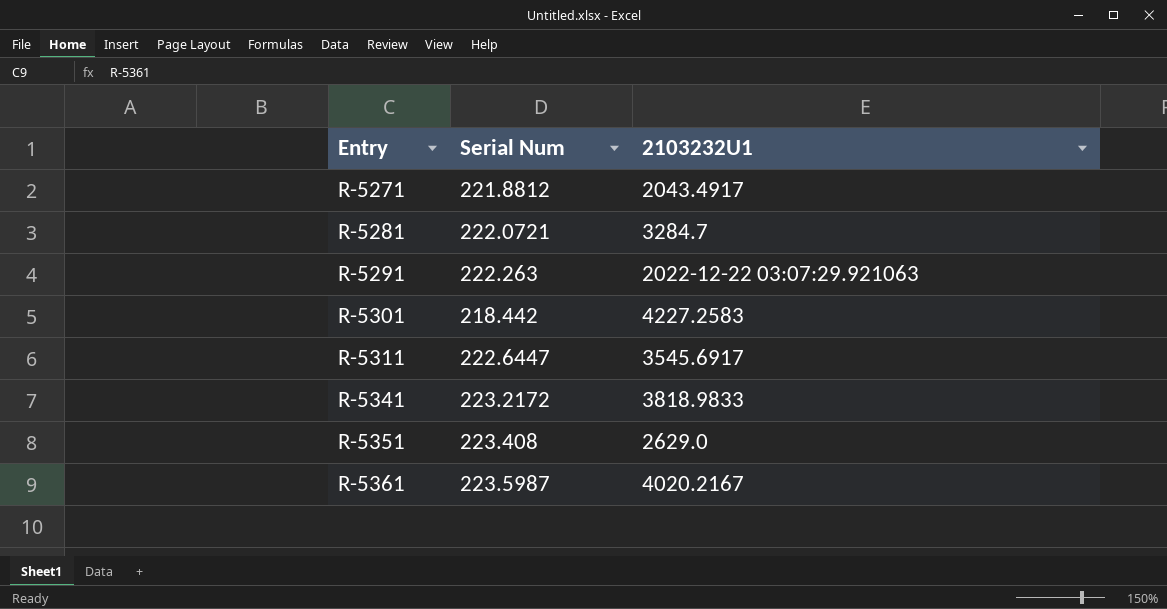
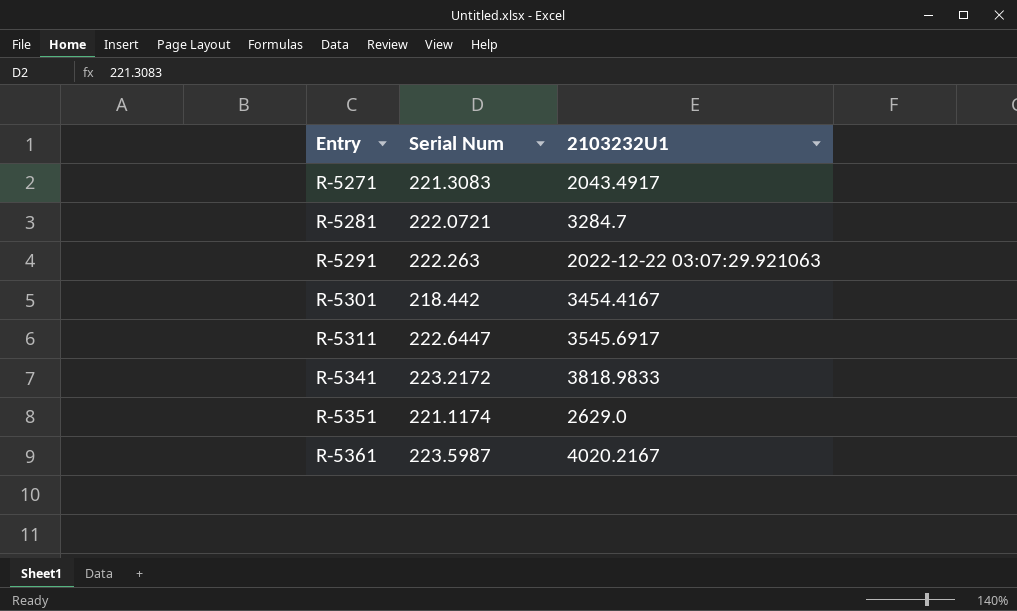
R-5271 | Serial Num: 221.8812 -> 221.3083
R-5301 | 2103232U1: 4227.2583 -> 3454.4167
R-5351 | Serial Num: 223.408 -> 221.1174

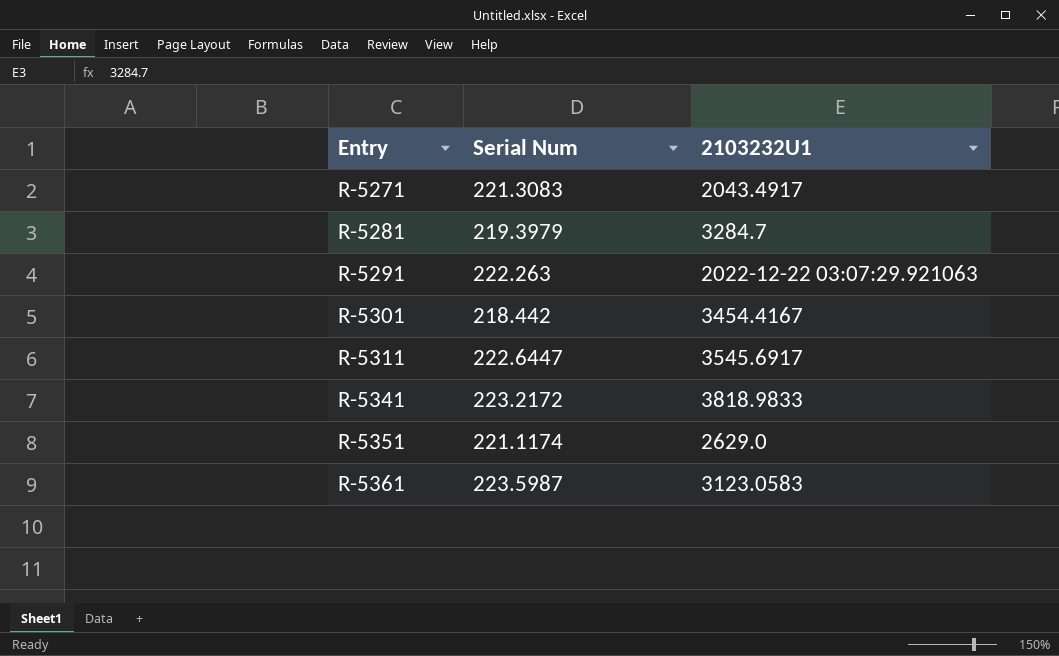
R-5281 | Serial Num: 222.0721 -> 219.3979
R-5361 | 2103232U1: 4020.2167 -> 3123.0583

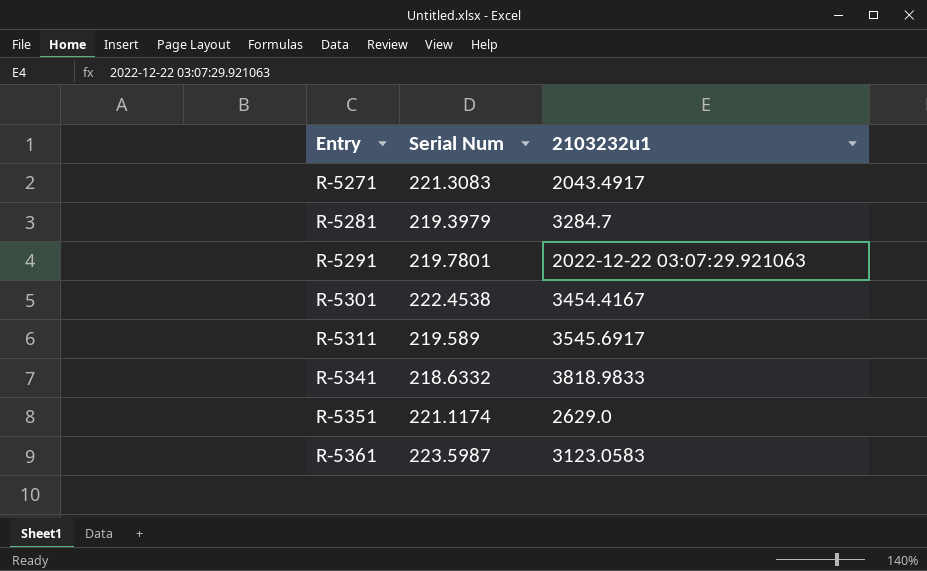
column name: 2103232U1 -> 2103232u1
R-5291 | Serial Num: 222.263 -> 219.7801
R-5301 | Serial Num: 218.442 -> 222.4538
R-5311 | Serial Num: 222.6447 -> 219.589
R-5341 | Serial Num: 223.2172 -> 218.6332

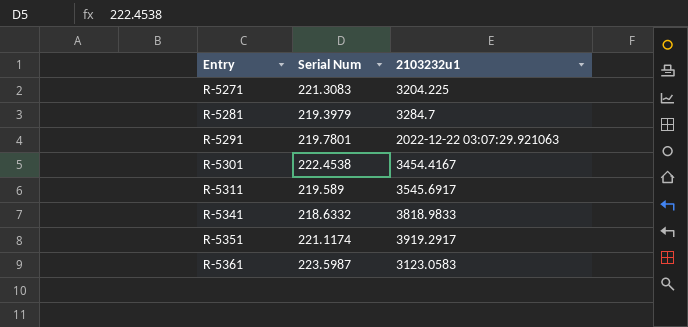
R-5271 | 2103232u1: 2043.4917 -> 3204.225
R-5351 | 2103232u1: 2629.0 -> 3919.2917

